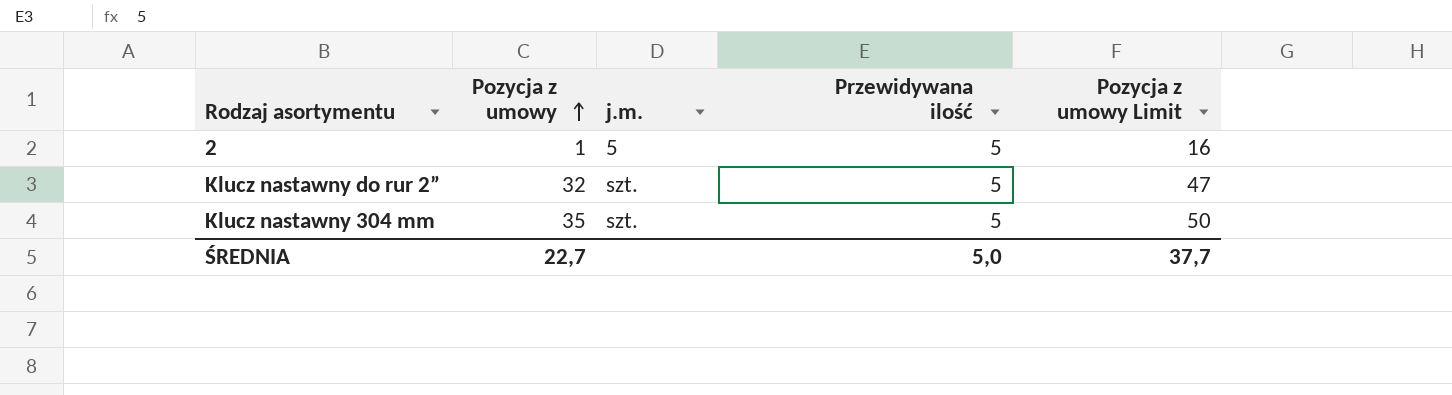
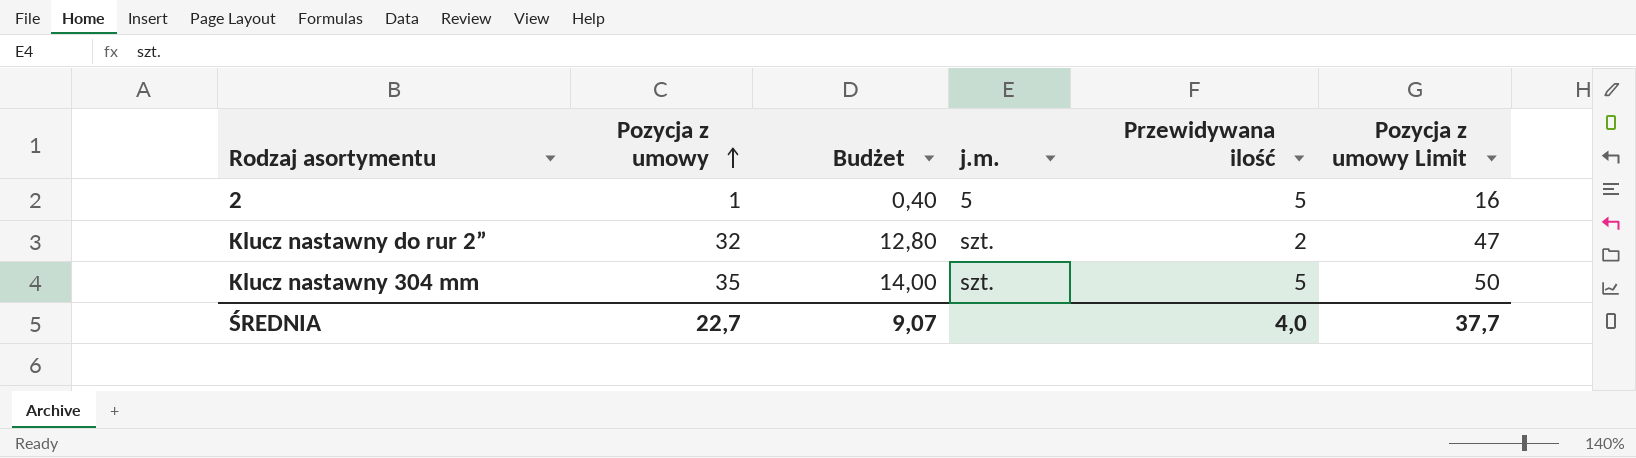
column Budżet | formula: none -> [Pozycja z umowy] * 0,4
Klucz nastawny do rur 2” | Przewidywana ilość: 5 -> 2
ŚREDNIA | Przewidywana ilość: 5,0 -> 4,0

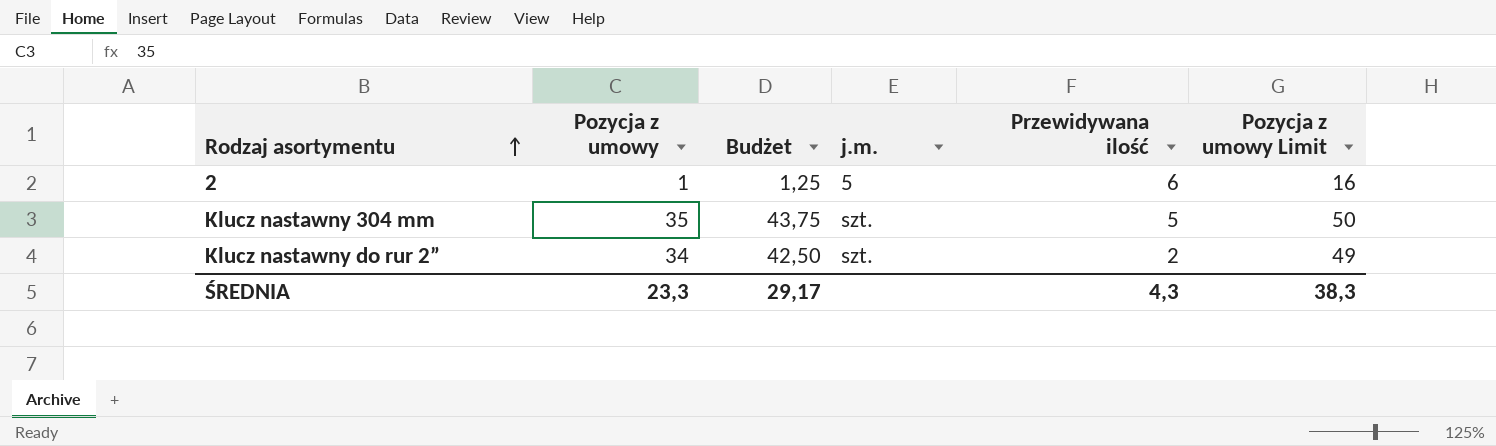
row order: Pozycja z umowy ascending -> Rodzaj asortymentu ascending
column Budżet | formula: [Pozycja z umowy] * 0,4 -> [Pozycja z umowy] * 1,25
2 | Przewidywana ilość: 5 -> 6
Klucz nastawny do rur 2” | Pozycja z umowy: 32 -> 34
Klucz nastawny do rur 2” | Pozycja z umowy Limit: 47 -> 49
ŚREDNIA | Pozycja z umowy: 22,7 -> 23,3
ŚREDNIA | Budżet: 9,07 -> 29,17
ŚREDNIA | Przewidywana ilość: 4,0 -> 4,3
ŚREDNIA | Pozycja z umowy Limit: 37,7 -> 38,3

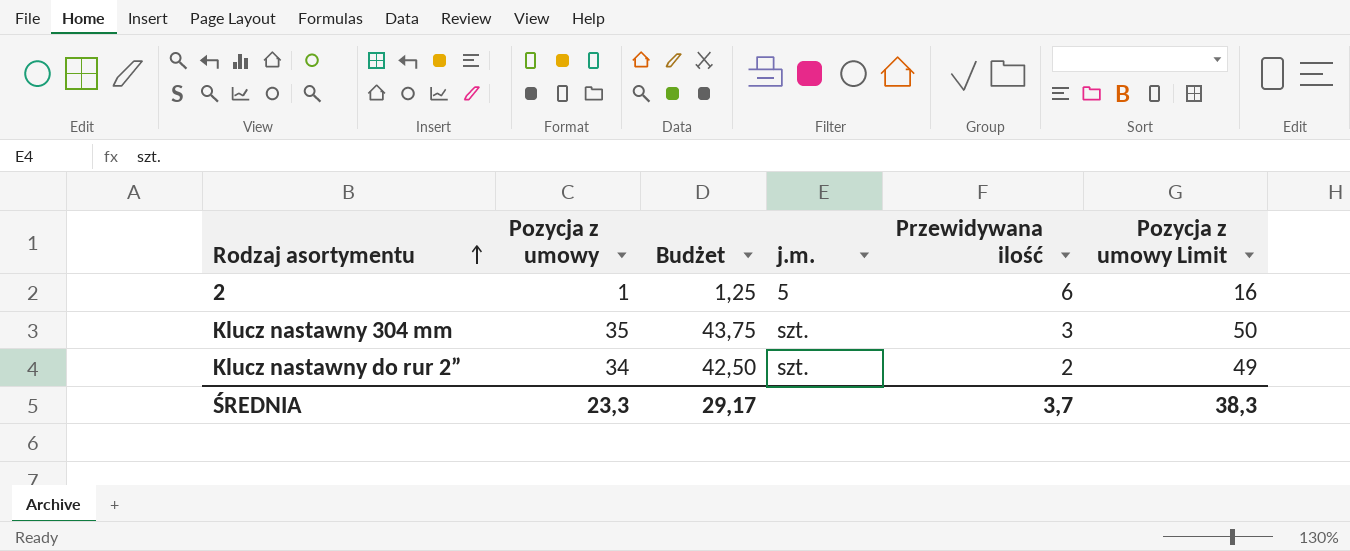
Klucz nastawny 304 mm | Przewidywana ilość: 5 -> 3
ŚREDNIA | Przewidywana ilość: 4,3 -> 3,7

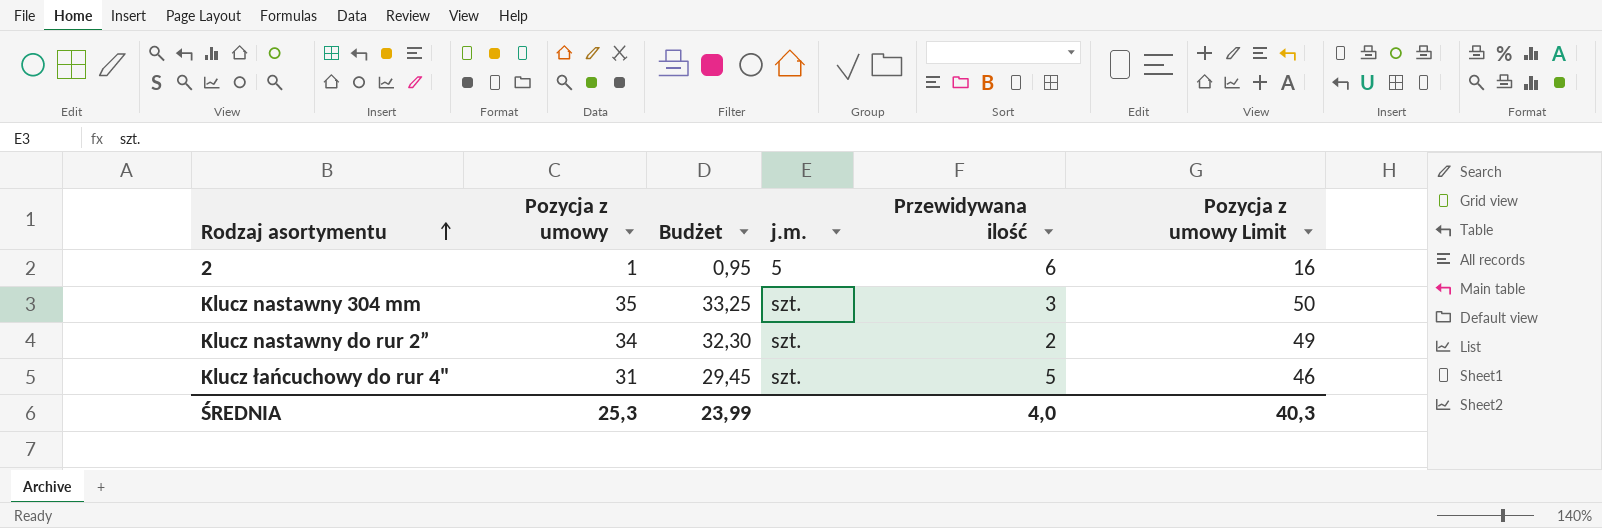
column Budżet | formula: [Pozycja z umowy] * 1,25 -> [Pozycja z umowy] * 0,95
row Klucz łańcuchowy do rur 4": none -> 31 | 29,45 | szt. | 5 | 46
ŚREDNIA | Pozycja z umowy: 23,3 -> 25,3
ŚREDNIA | Budżet: 29,17 -> 23,99
ŚREDNIA | Przewidywana ilość: 3,7 -> 4,0
ŚREDNIA | Pozycja z umowy Limit: 38,3 -> 40,3

